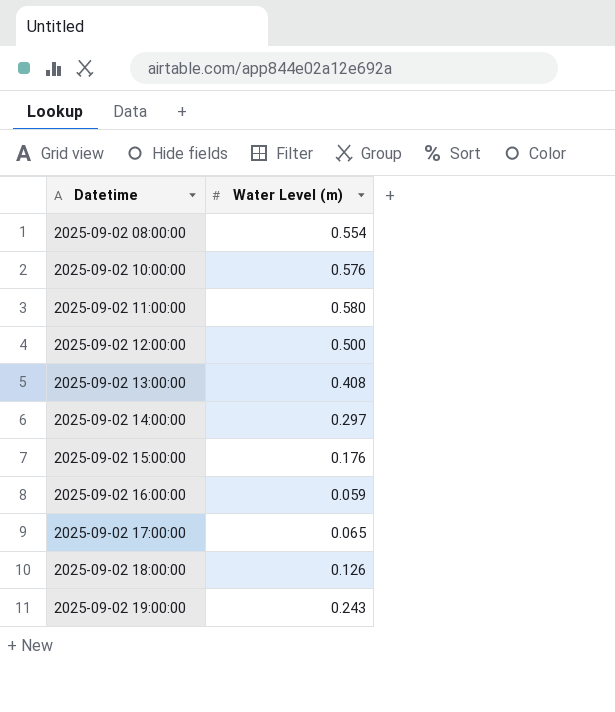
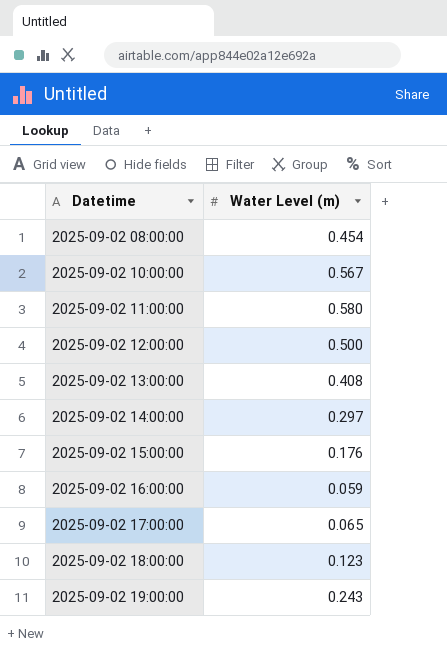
2025-09-02 08:00:00 | Water Level (m): 0.554 -> 0.454
2025-09-02 10:00:00 | Water Level (m): 0.576 -> 0.567
2025-09-02 18:00:00 | Water Level (m): 0.126 -> 0.123

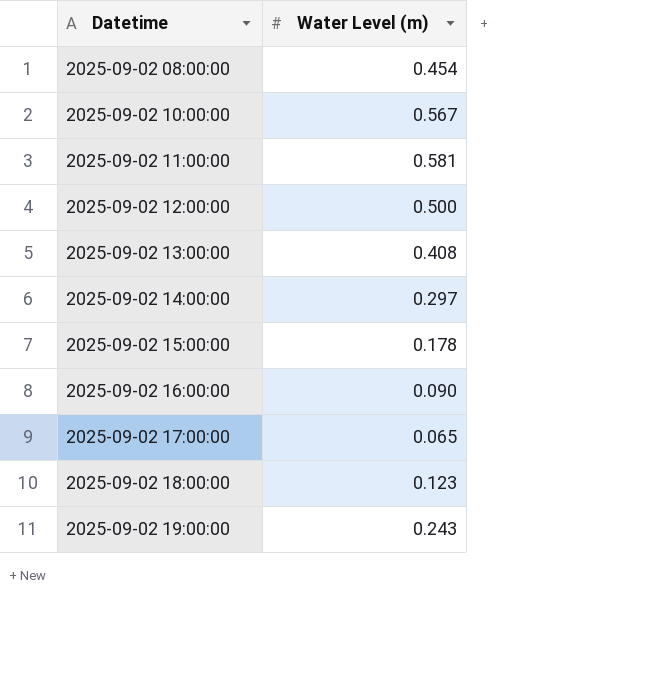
2025-09-02 11:00:00 | Water Level (m): 0.580 -> 0.581
2025-09-02 15:00:00 | Water Level (m): 0.176 -> 0.178
2025-09-02 16:00:00 | Water Level (m): 0.059 -> 0.090

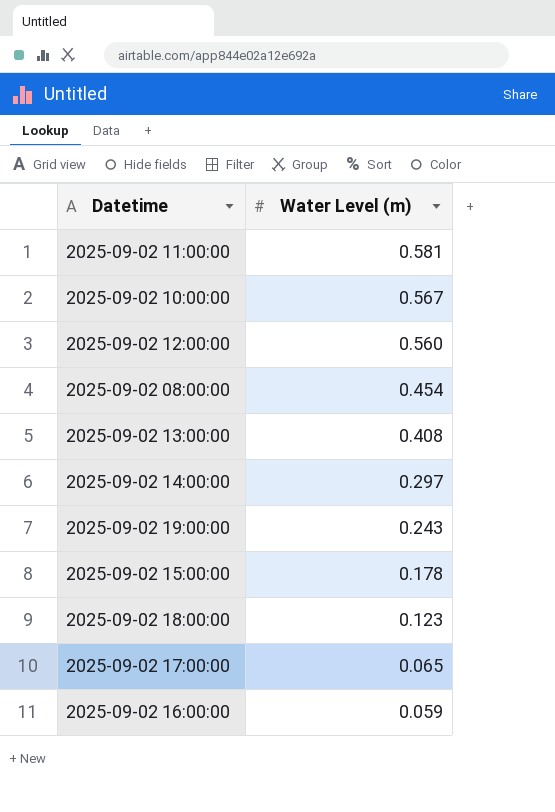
row order: Datetime ascending -> Water Level (m) descending
2025-09-02 12:00:00 | Water Level (m): 0.500 -> 0.560
2025-09-02 16:00:00 | Water Level (m): 0.090 -> 0.059

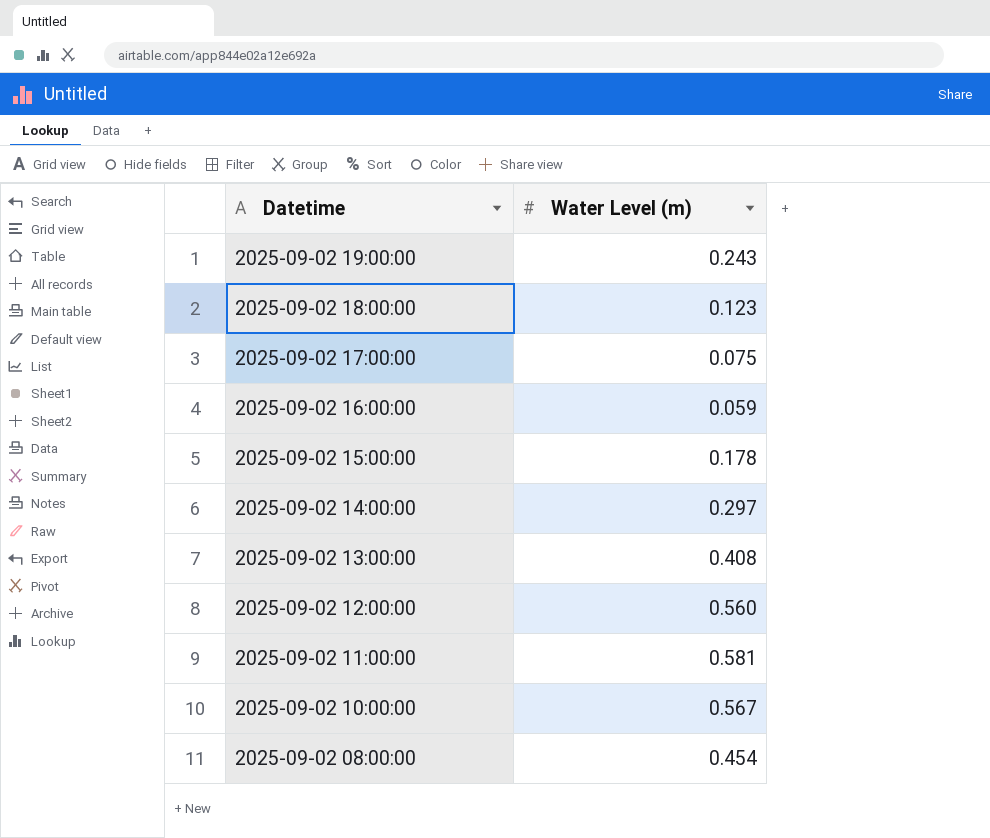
row order: Water Level (m) descending -> Datetime descending
2025-09-02 17:00:00 | Water Level (m): 0.065 -> 0.075

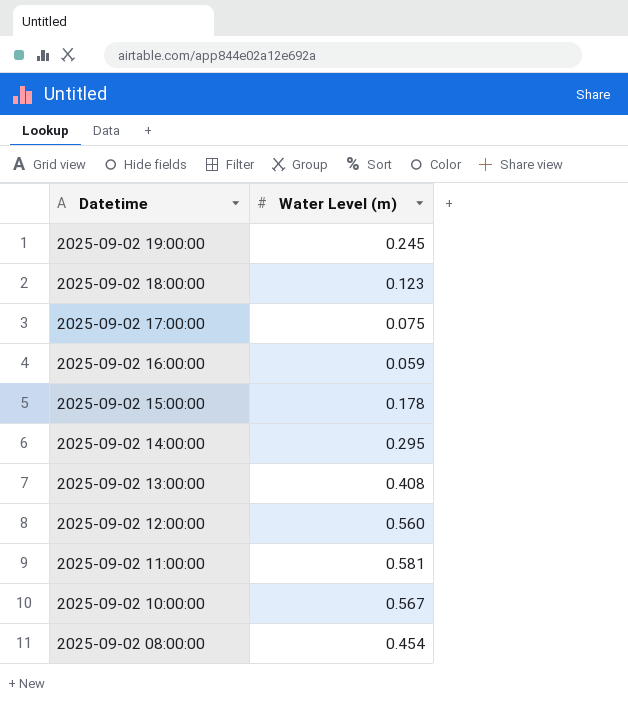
2025-09-02 19:00:00 | Water Level (m): 0.243 -> 0.245
2025-09-02 14:00:00 | Water Level (m): 0.297 -> 0.295

